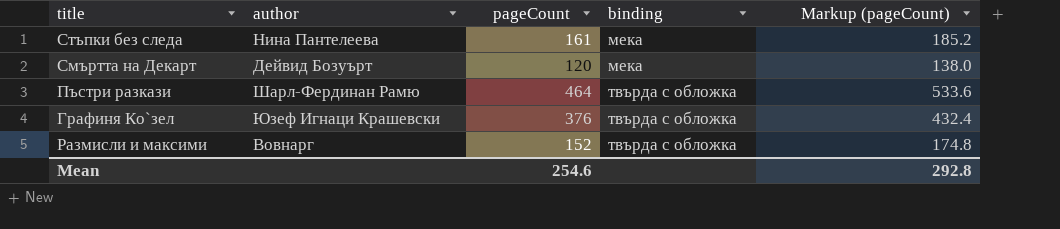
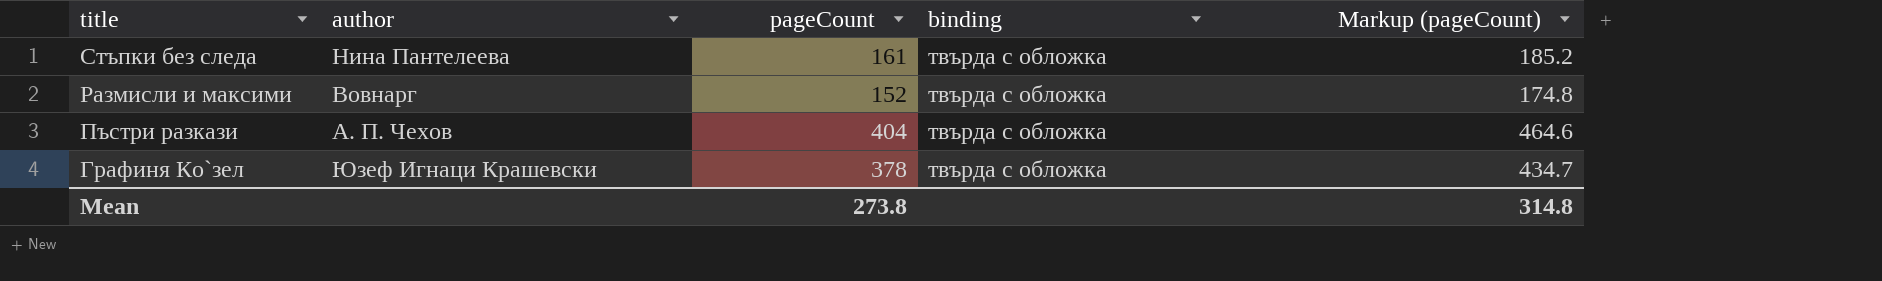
row order: binding ascending -> title descending
row Смъртта на Декарт: Дейвид Бозуърт | 120 | мека | 138.0 -> none
Стъпки без следа | binding: мека -> твърда с обложка
Пъстри разкази | author: Шарл-Фердинан Рамю -> А. П. Чехов
Пъстри разкази | pageCount: 464 -> 404
Пъстри разкази | Markup (pageCount): 533.6 -> 464.6
Графиня Ко`зел | pageCount: 376 -> 378
Графиня Ко`зел | Markup (pageCount): 432.4 -> 434.7
Mean | pageCount: 254.6 -> 273.8
Mean | Markup (pageCount): 292.8 -> 314.8

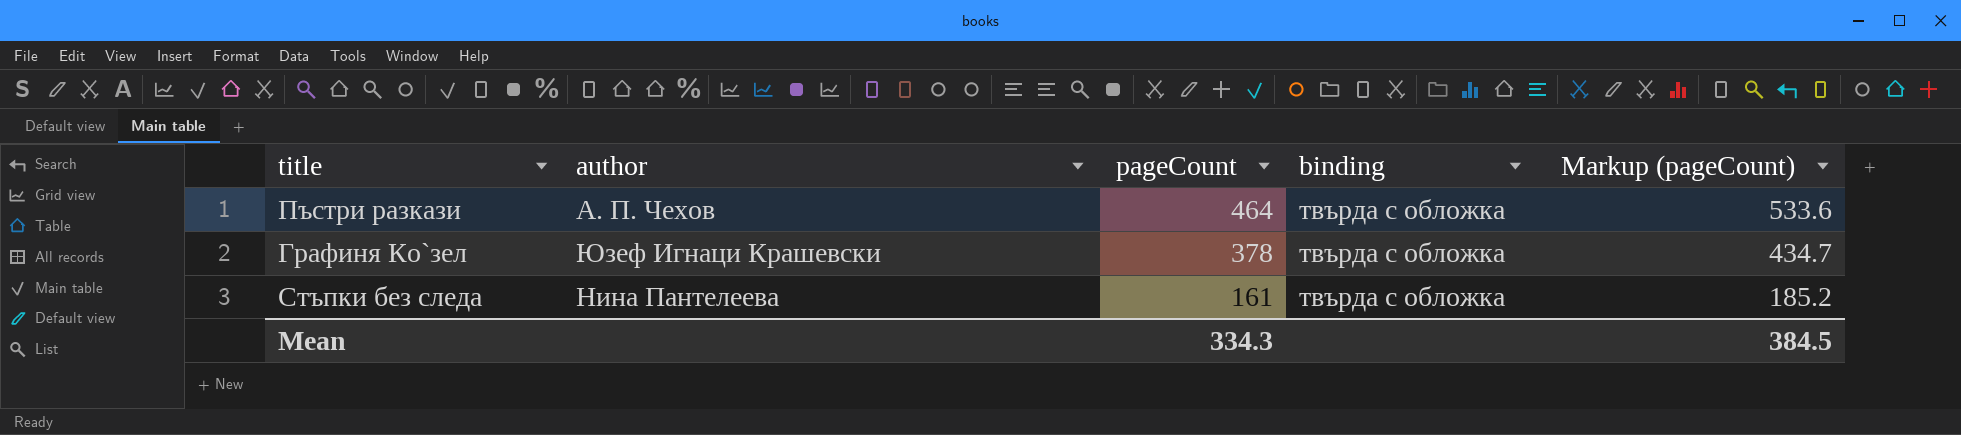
row order: title descending -> pageCount descending
row Размисли и максими: Вовнарг | 152 | твърда с обложка | 174.8 -> none
Пъстри разкази | pageCount: 404 -> 464
Пъстри разкази | Markup (pageCount): 464.6 -> 533.6
Mean | pageCount: 273.8 -> 334.3
Mean | Markup (pageCount): 314.8 -> 384.5

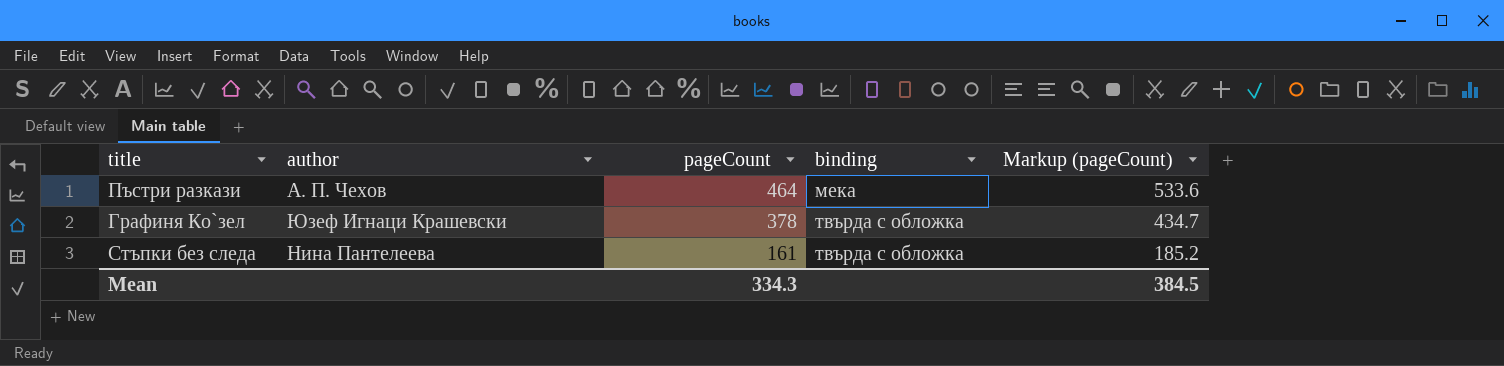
Пъстри разкази | binding: твърда с обложка -> мека

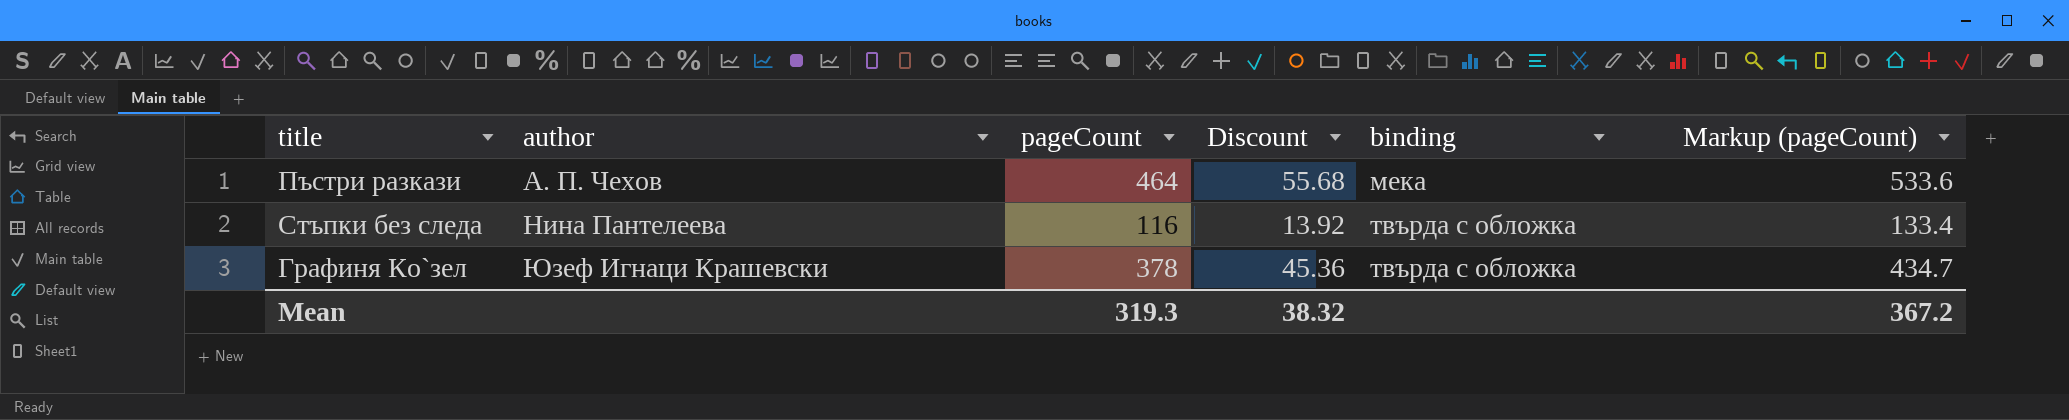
row order: pageCount descending -> author ascending
column Discount | formula: none -> [pageCount] * 0.12
Стъпки без следа | pageCount: 161 -> 116
Стъпки без следа | Markup (pageCount): 185.2 -> 133.4
Mean | pageCount: 334.3 -> 319.3
Mean | Markup (pageCount): 384.5 -> 367.2

